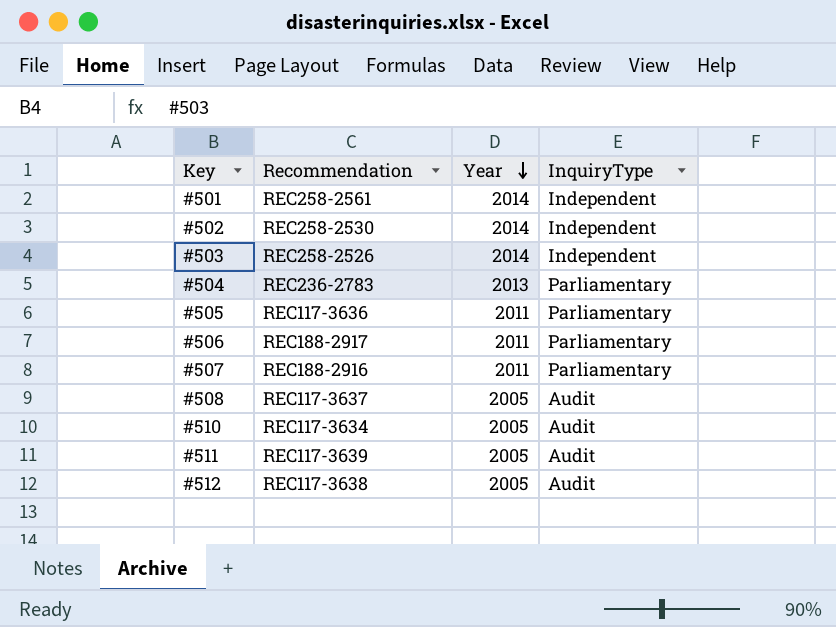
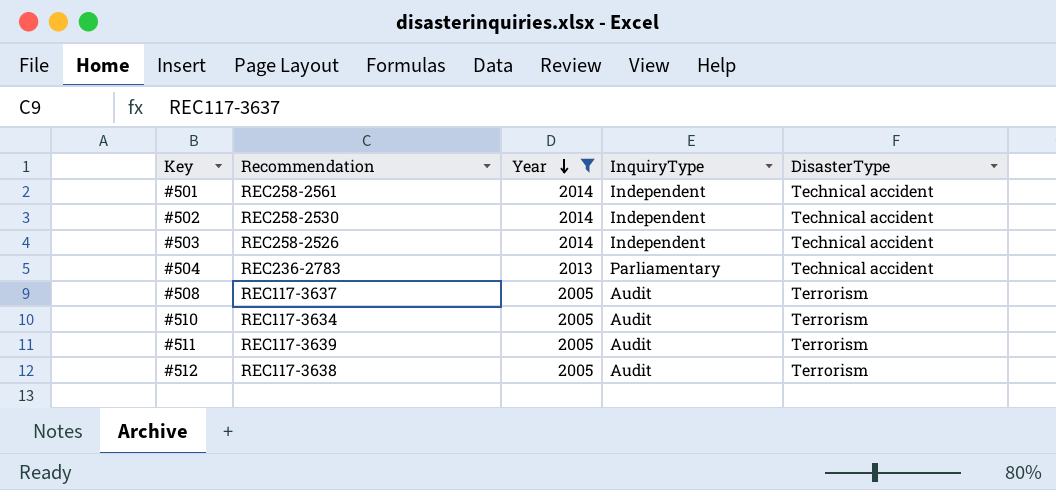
filter: none -> Year != 2011
column DisasterType | position: none -> 5

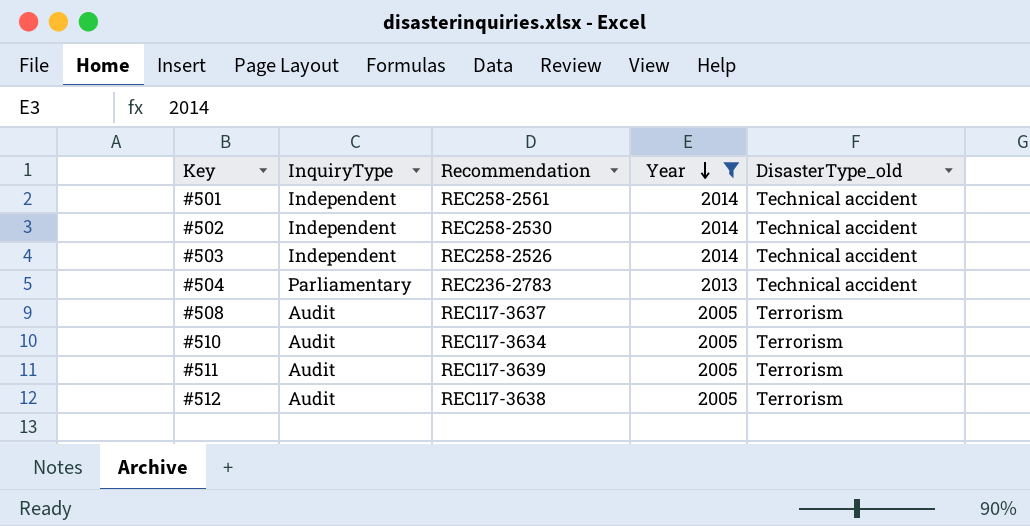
column InquiryType | position: 4 -> 2
column name: DisasterType -> DisasterType_old

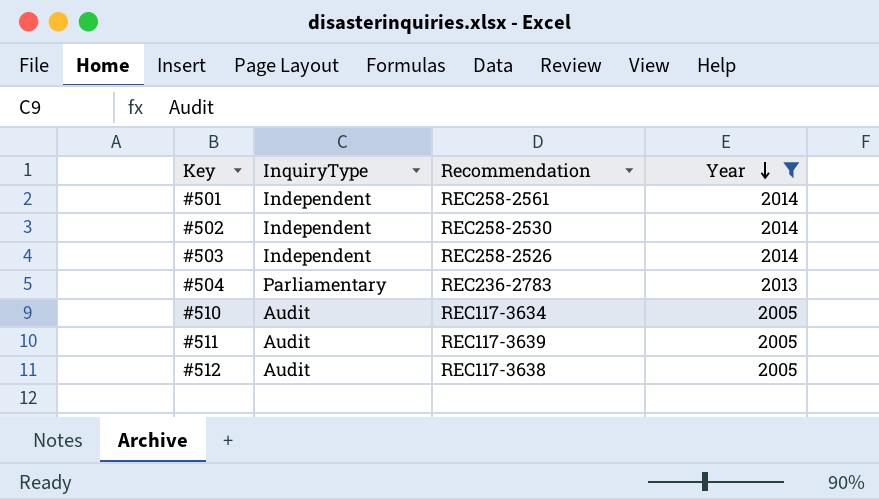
column DisasterType_old | position: 5 -> none
row #508: Audit | REC117-3637 | 2005 | Terrorism -> none

